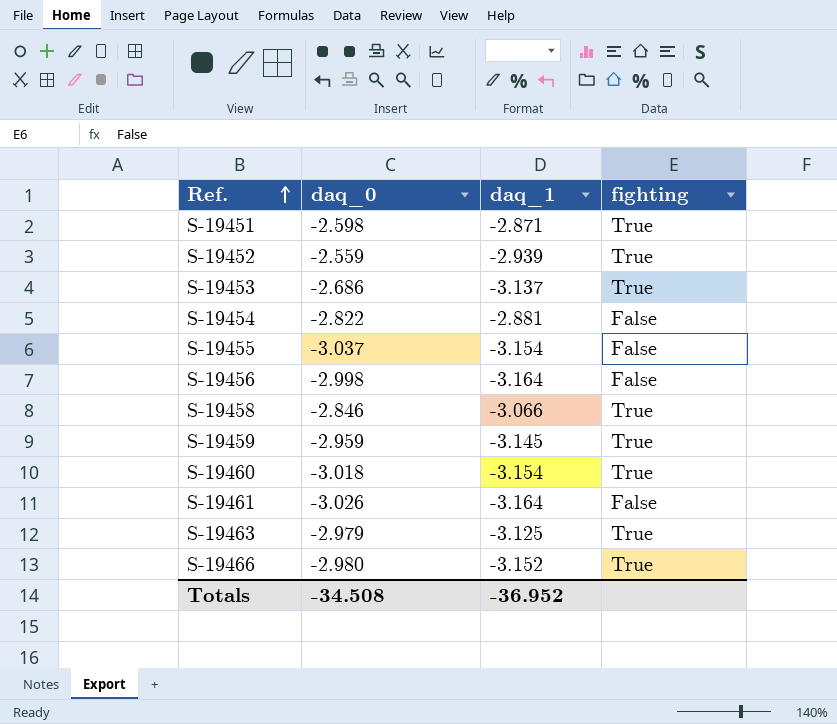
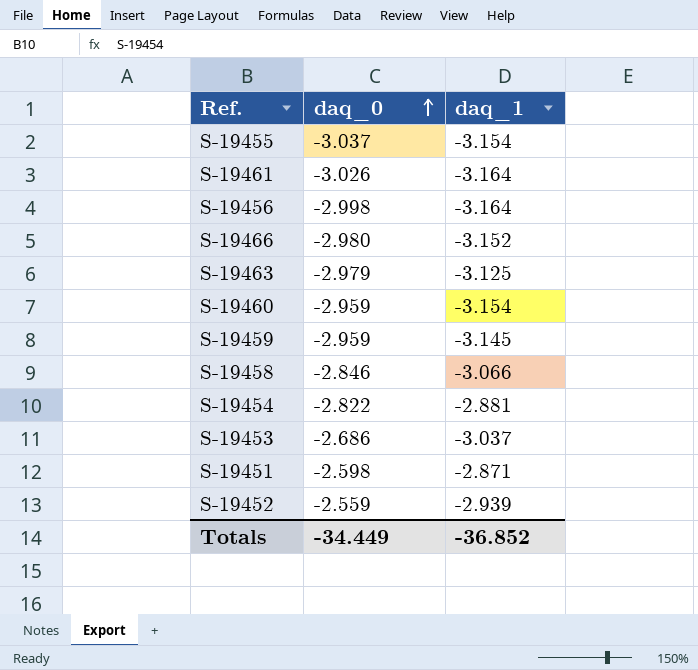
row order: Ref. ascending -> daq_0 ascending
column fighting | position: 4 -> none
S-19460 | daq_0: -3.018 -> -2.959
S-19453 | daq_1: -3.137 -> -3.037
Totals | daq_0: -34.508 -> -34.449
Totals | daq_1: -36.952 -> -36.852

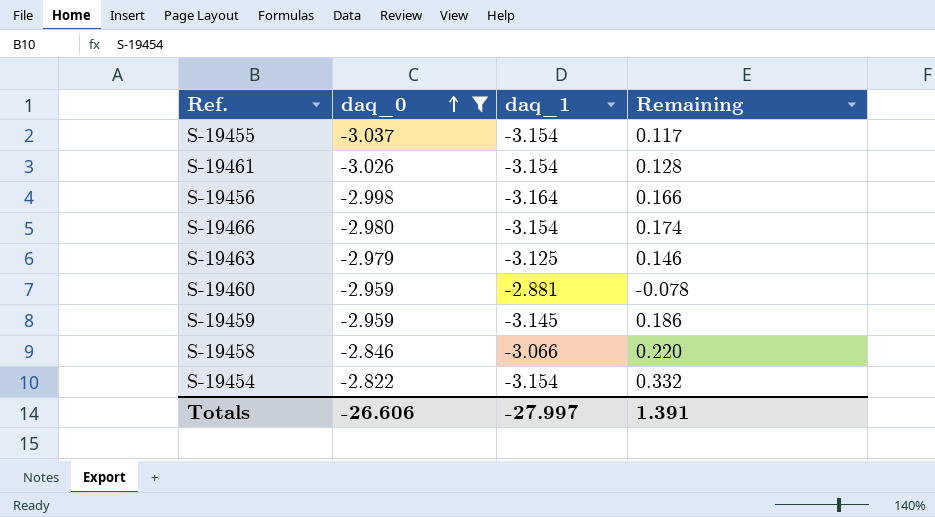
filter: none -> daq_0 <= -2.822
column Remaining | formula: none -> [daq_0] - [daq_1]
S-19461 | daq_1: -3.164 -> -3.154
S-19466 | daq_1: -3.152 -> -3.154
S-19460 | daq_1: -3.154 -> -2.881
S-19454 | daq_1: -2.881 -> -3.154
Totals | daq_0: -34.449 -> -26.606
Totals | daq_1: -36.852 -> -27.997

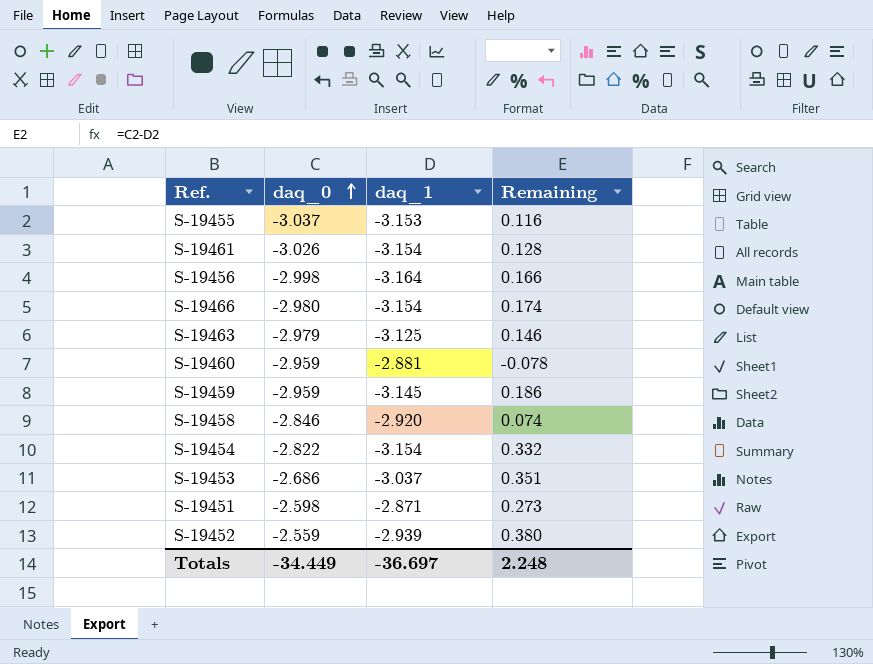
filter: daq_0 <= -2.822 -> none
S-19455 | daq_1: -3.154 -> -3.153
S-19455 | Remaining: 0.117 -> 0.116
S-19458 | daq_1: -3.066 -> -2.920
S-19458 | Remaining: 0.220 -> 0.074
Totals | daq_0: -26.606 -> -34.449
Totals | daq_1: -27.997 -> -36.697
Totals | Remaining: 1.391 -> 2.248

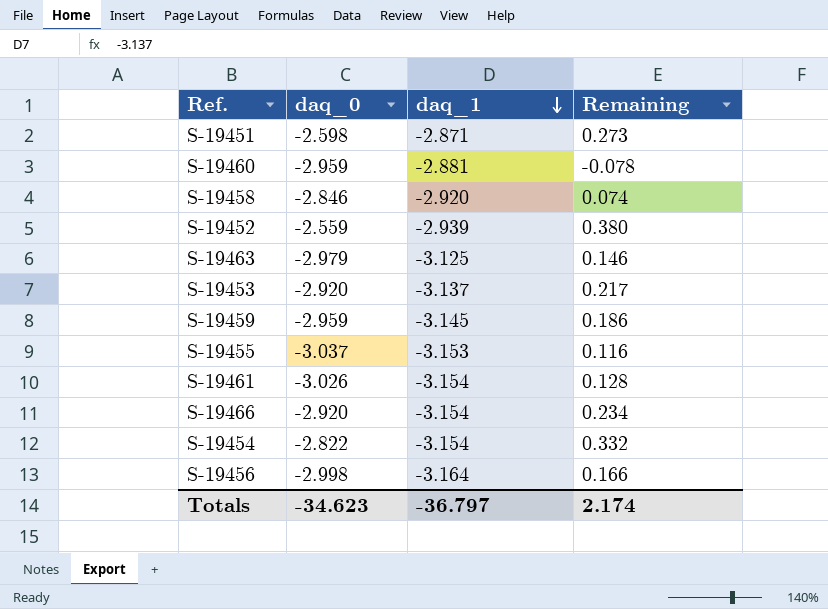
row order: daq_0 ascending -> daq_1 descending
S-19453 | daq_0: -2.686 -> -2.920
S-19453 | daq_1: -3.037 -> -3.137
S-19453 | Remaining: 0.351 -> 0.217
S-19466 | daq_0: -2.980 -> -2.920
S-19466 | Remaining: 0.174 -> 0.234
Totals | daq_0: -34.449 -> -34.623
Totals | daq_1: -36.697 -> -36.797
Totals | Remaining: 2.248 -> 2.174

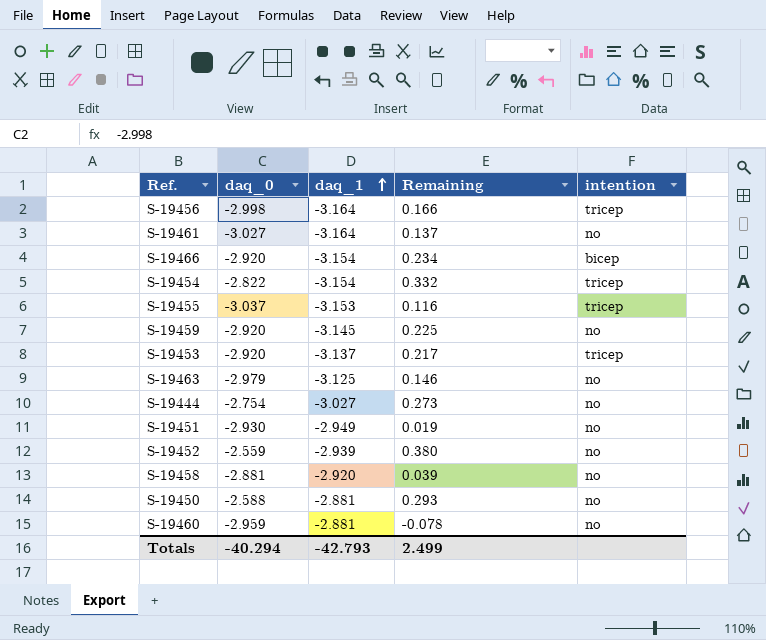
row order: daq_1 descending -> daq_1 ascending
column intention | position: none -> 5
S-19461 | daq_0: -3.026 -> -3.027
S-19461 | daq_1: -3.154 -> -3.164
S-19461 | Remaining: 0.128 -> 0.137
S-19459 | daq_0: -2.959 -> -2.920
S-19459 | Remaining: 0.186 -> 0.225
row S-19444: none -> -2.754 | -3.027 | 0.273 | no
S-19451 | daq_0: -2.598 -> -2.930
S-19451 | daq_1: -2.871 -> -2.949
S-19451 | Remaining: 0.273 -> 0.019
S-19458 | daq_0: -2.846 -> -2.881
S-19458 | Remaining: 0.074 -> 0.039
row S-19450: none -> -2.588 | -2.881 | 0.293 | no
Totals | daq_0: -34.623 -> -40.294
Totals | daq_1: -36.797 -> -42.793
Totals | Remaining: 2.174 -> 2.499

